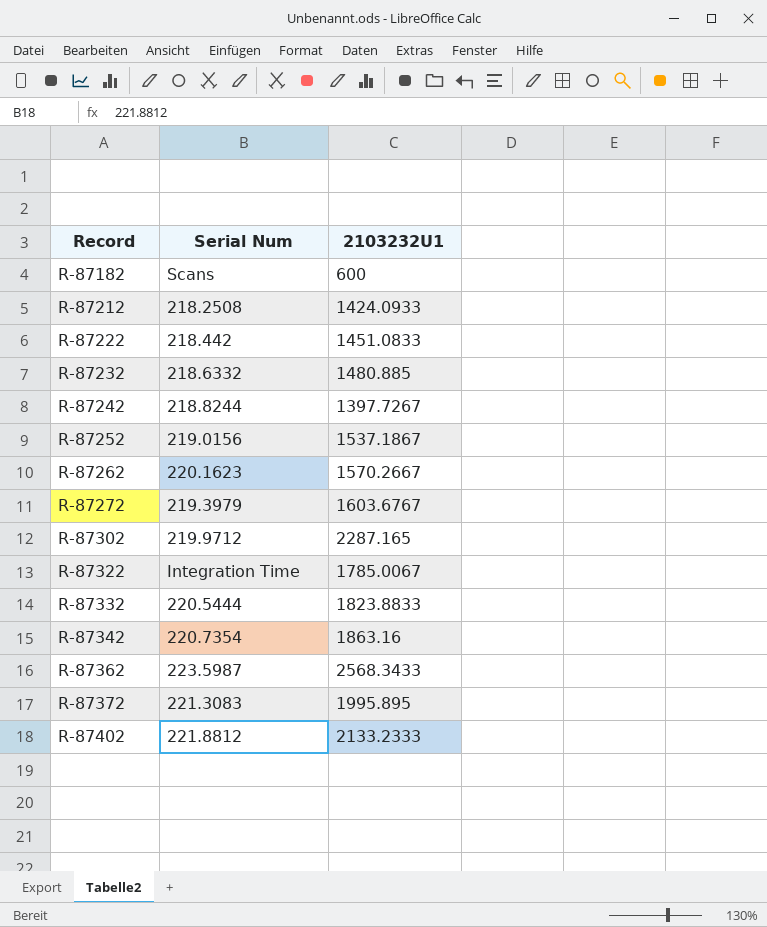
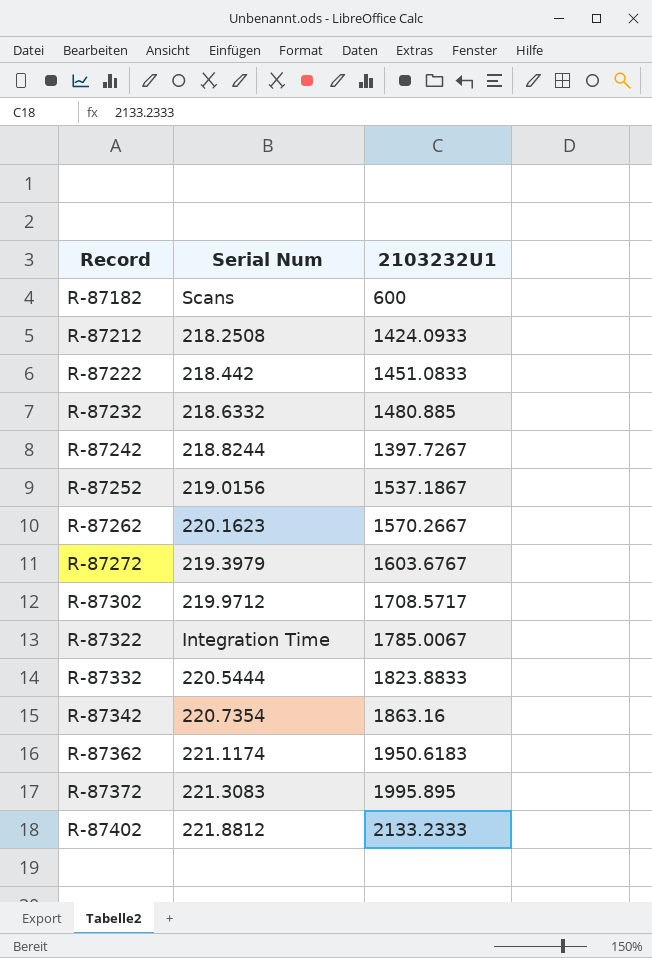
R-87302 | 2103232U1: 2287.165 -> 1708.5717
R-87362 | Serial Num: 223.5987 -> 221.1174
R-87362 | 2103232U1: 2568.3433 -> 1950.6183

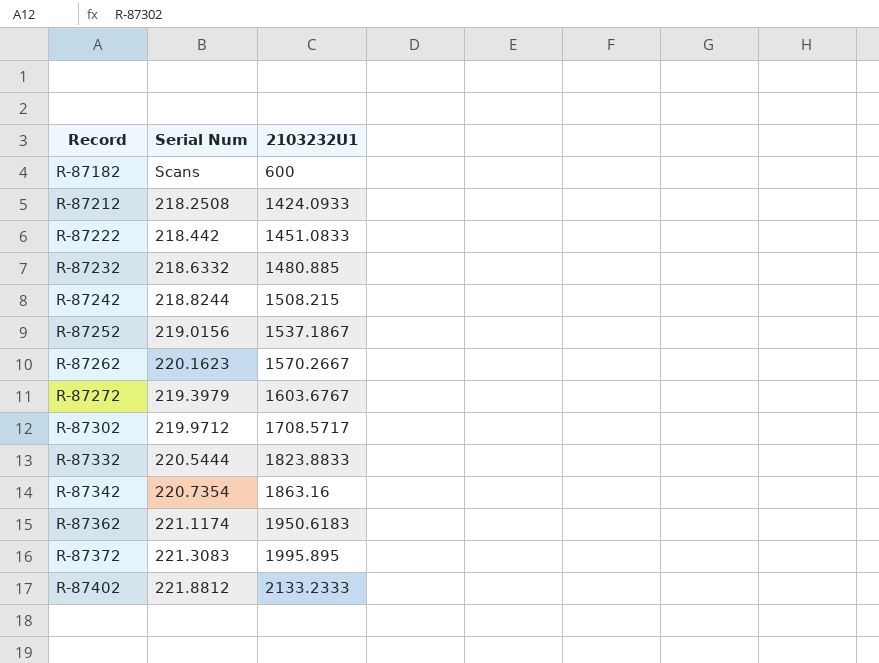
row R-87322: Integration Time | 1785.0067 -> none
R-87242 | 2103232U1: 1397.7267 -> 1508.215

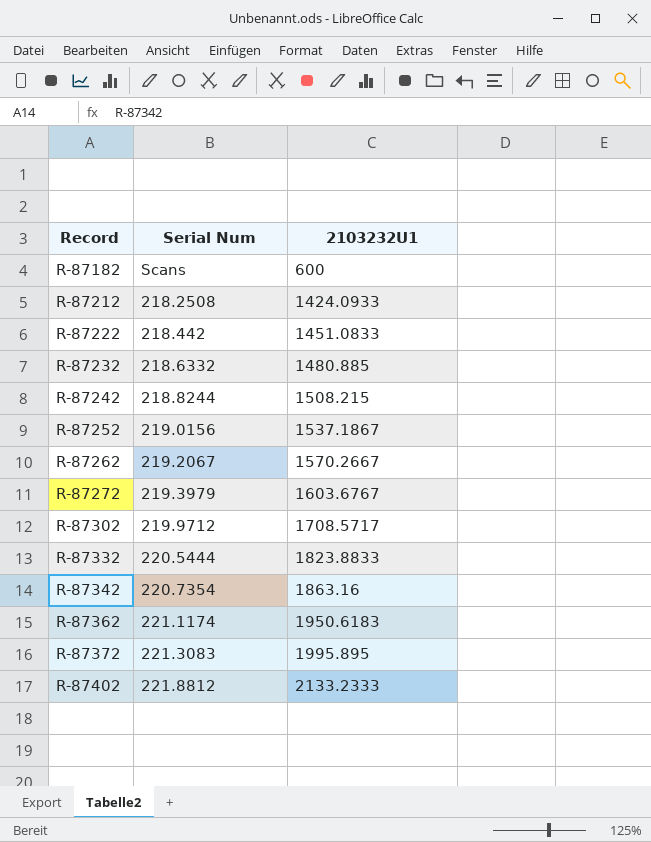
R-87262 | Serial Num: 220.1623 -> 219.2067

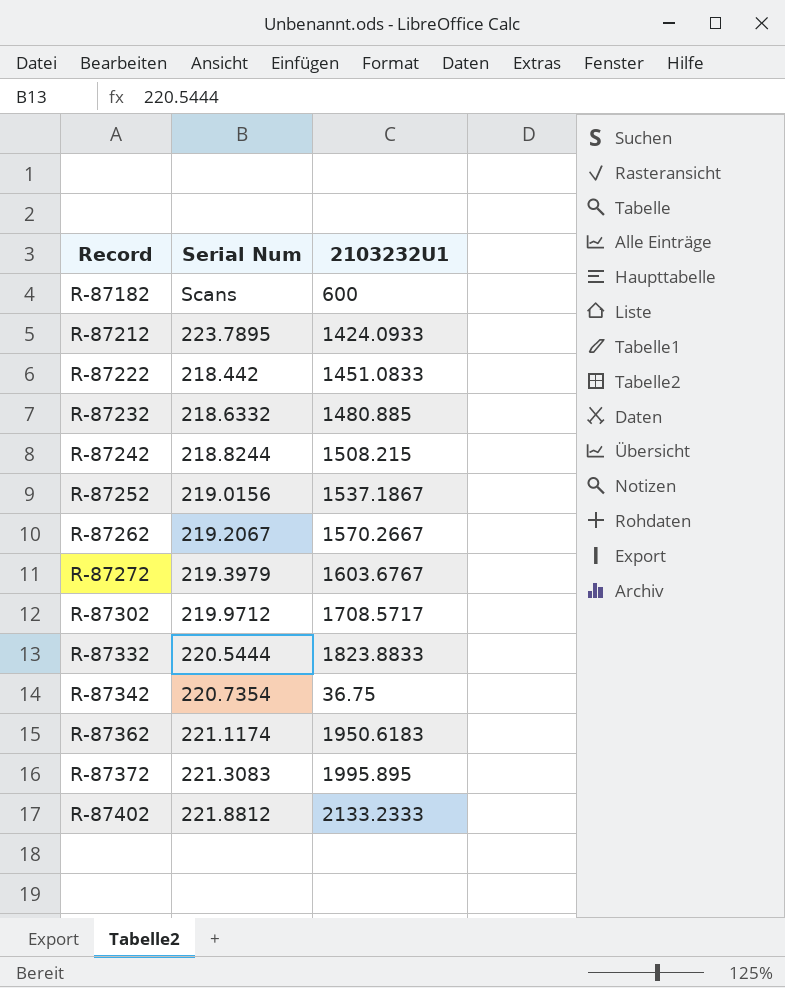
R-87212 | Serial Num: 218.2508 -> 223.7895
R-87342 | 2103232U1: 1863.16 -> 36.75

